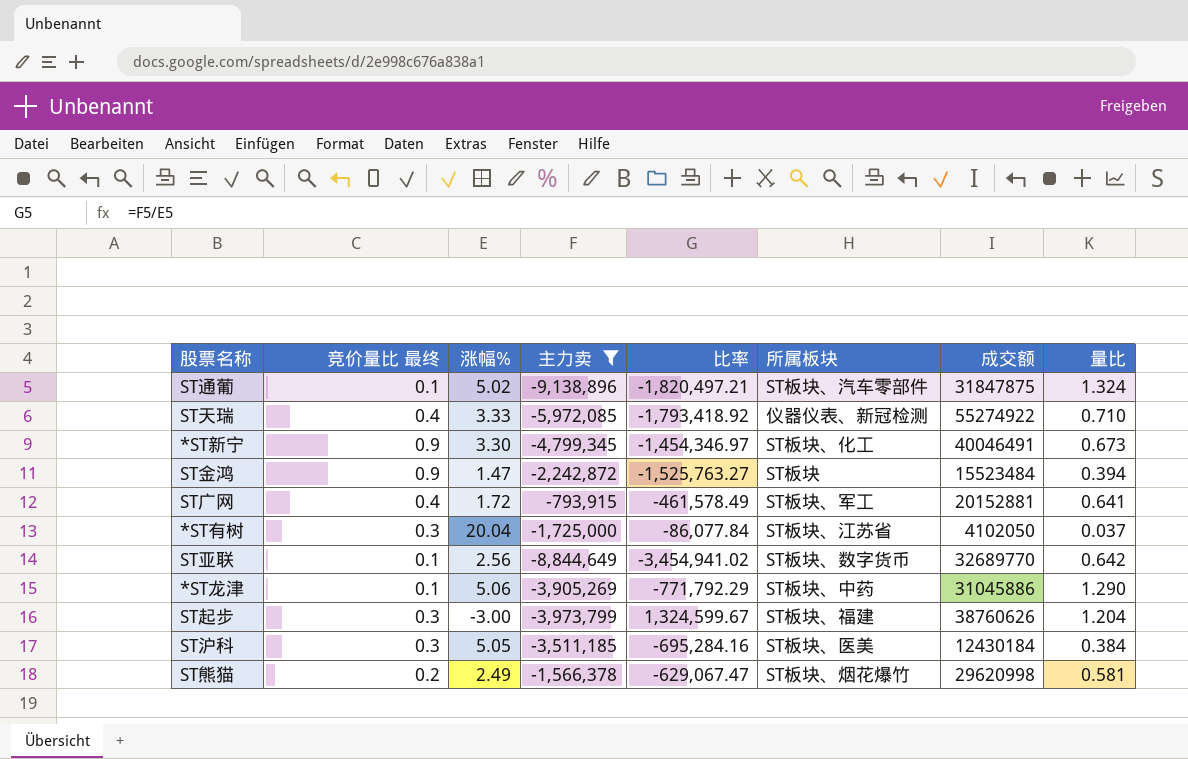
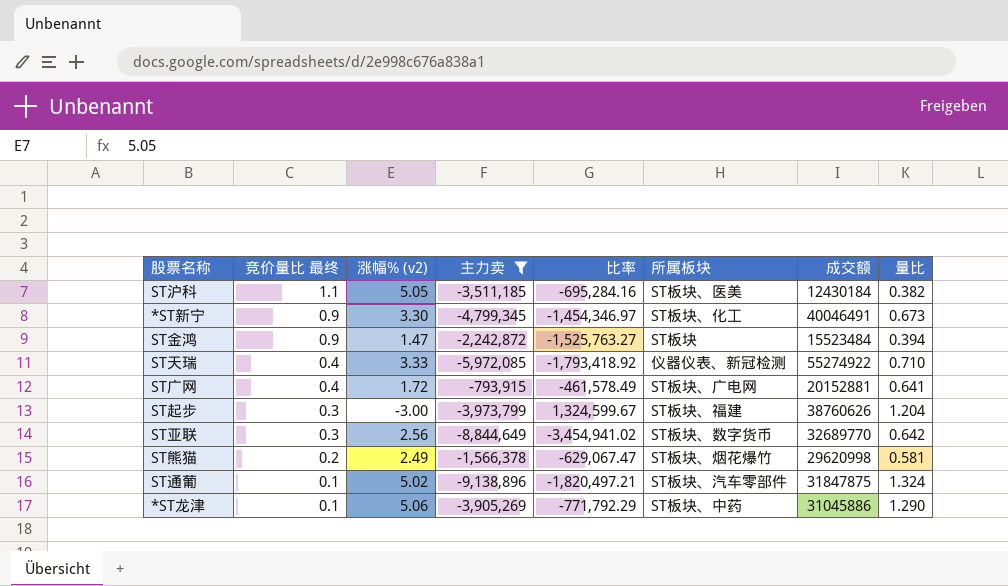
row order: none -> 竞价量比 最终 descending
column name: 涨幅% -> 涨幅% (v2)
row *ST有树: 0.3 | 20.04 | -1,725,000 | -86,077.84 | ST板块、江苏省 | 4102050 | 0.037 -> none
ST沪科 | 竞价量比 最终: 0.3 -> 1.1
ST沪科 | 量比: 0.384 -> 0.382
ST广网 | 所属板块: ST板块、军工 -> ST板块、广电网
ST亚联 | 竞价量比 最终: 0.1 -> 0.3

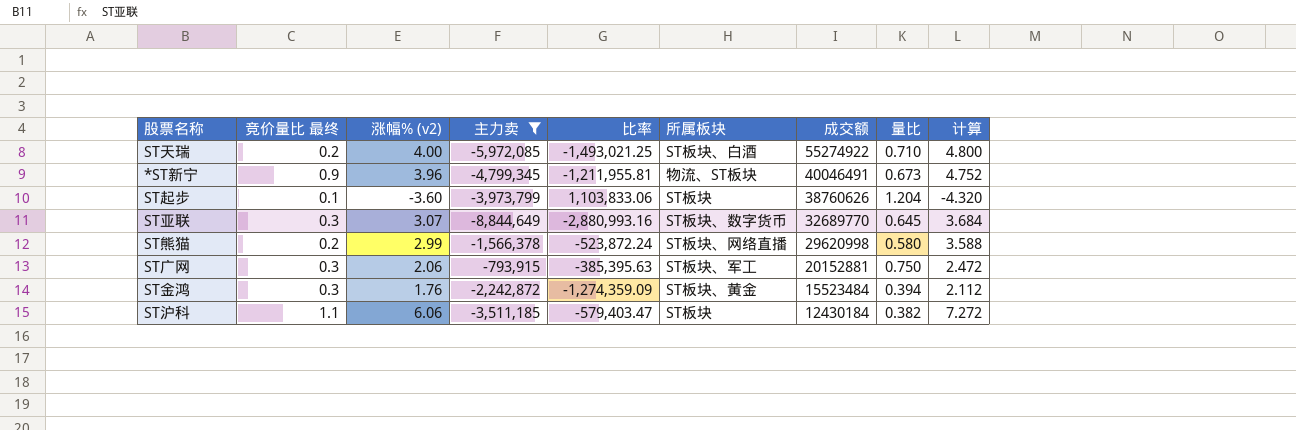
row order: 竞价量比 最终 descending -> 成交额 descending
column 计算 | formula: none -> [涨幅% (v2)] * 1.2
row ST通葡: 0.1 | 5.02 | -9,138,896 | -1,820,497.21 | ST板块、汽车零部件 | 31847875 | 1.324 -> none
row *ST龙津: 0.1 | 5.06 | -3,905,269 | -771,792.29 | ST板块、中药 | 31045886 | 1.290 -> none
ST天瑞 | 竞价量比 最终: 0.4 -> 0.2
ST天瑞 | 涨幅% (v2): 3.33 -> 4.00
ST天瑞 | 比率: -1,793,418.92 -> -1,493,021.25
ST天瑞 | 所属板块: 仪器仪表、新冠检测 -> ST板块、白酒
*ST新宁 | 涨幅% (v2): 3.30 -> 3.96
*ST新宁 | 比率: -1,454,346.97 -> -1,211,955.81
*ST新宁 | 所属板块: ST板块、化工 -> 物流、ST板块
ST起步 | 竞价量比 最终: 0.3 -> 0.1
ST起步 | 涨幅% (v2): -3.00 -> -3.60
ST起步 | 比率: 1,324,599.67 -> 1,103,833.06
ST起步 | 所属板块: ST板块、福建 -> ST板块
ST亚联 | 涨幅% (v2): 2.56 -> 3.07
ST亚联 | 比率: -3,454,941.02 -> -2,880,993.16
ST亚联 | 量比: 0.642 -> 0.645
ST熊猫 | 涨幅% (v2): 2.49 -> 2.99
ST熊猫 | 比率: -629,067.47 -> -523,872.24
ST熊猫 | 所属板块: ST板块、烟花爆竹 -> ST板块、网络直播
ST熊猫 | 量比: 0.581 -> 0.580
ST广网 | 竞价量比 最终: 0.4 -> 0.3
ST广网 | 涨幅% (v2): 1.72 -> 2.06
ST广网 | 比率: -461,578.49 -> -385,395.63
ST广网 | 所属板块: ST板块、广电网 -> ST板块、军工
ST广网 | 量比: 0.641 -> 0.750
ST金鸿 | 竞价量比 最终: 0.9 -> 0.3
ST金鸿 | 涨幅% (v2): 1.47 -> 1.76
ST金鸿 | 比率: -1,525,763.27 -> -1,274,359.09
ST金鸿 | 所属板块: ST板块 -> ST板块、黄金
ST沪科 | 涨幅% (v2): 5.05 -> 6.06
ST沪科 | 比率: -695,284.16 -> -579,403.47
ST沪科 | 所属板块: ST板块、医美 -> ST板块

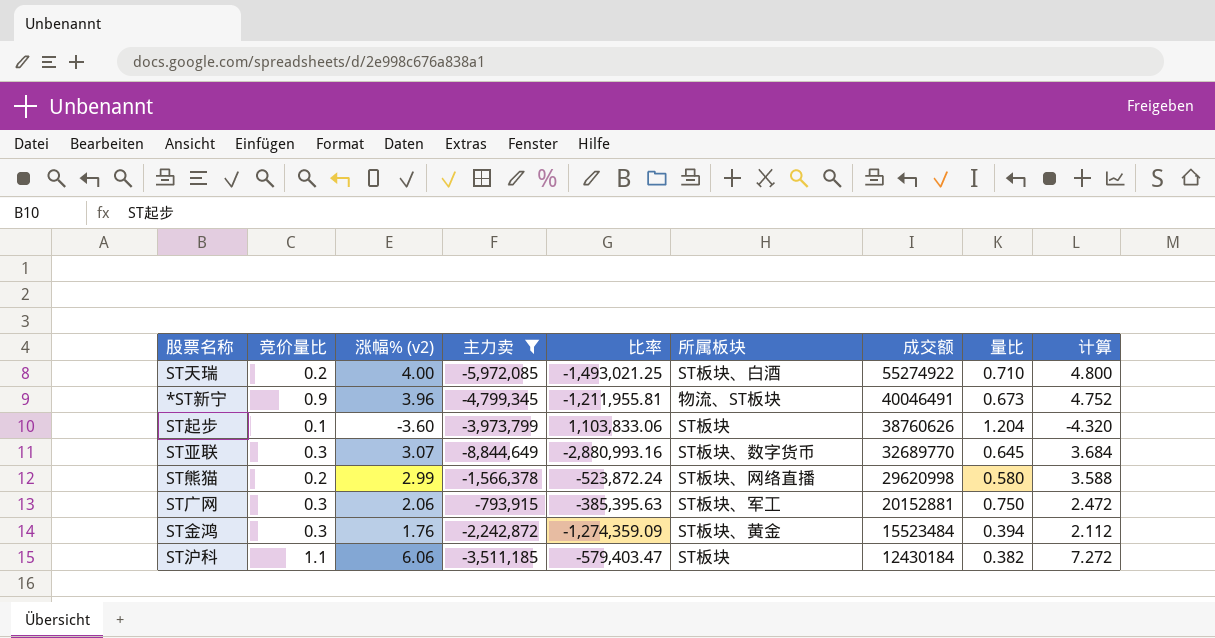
column name: 竞价量比 最终 -> 竞价量比

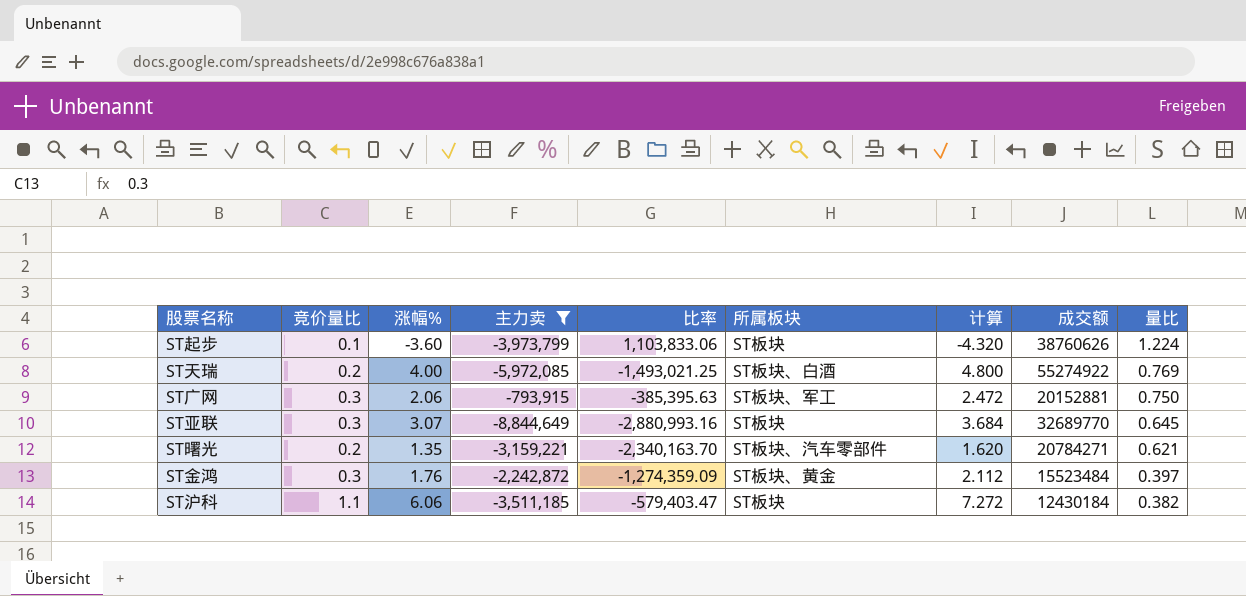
row order: 成交额 descending -> 量比 descending
column name: 涨幅% (v2) -> 涨幅%
column 计算 | position: 9 -> 7
row *ST新宁: 0.9 | 3.96 | -4,799,345 | -1,211,955.81 | 物流、ST板块 | 40046491 | 0.673 | 4.752 -> none
row ST熊猫: 0.2 | 2.99 | -1,566,378 | -523,872.24 | ST板块、网络直播 | 29620998 | 0.580 | 3.588 -> none
ST起步 | 量比: 1.204 -> 1.224
ST天瑞 | 量比: 0.710 -> 0.769
ST亚联 | 所属板块: ST板块、数字货币 -> ST板块
row ST曙光: none -> 0.2 | 1.35 | -3,159,221 | -2,340,163.70 | ST板块、汽车零部件 | 1.620 | 20784271 | 0.621
ST金鸿 | 量比: 0.394 -> 0.397

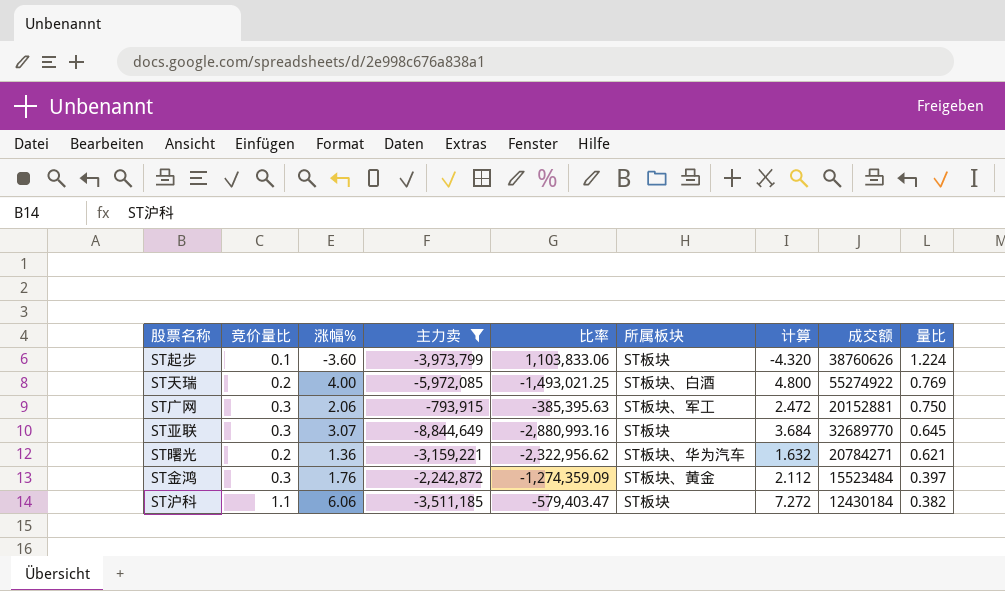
ST曙光 | 涨幅%: 1.35 -> 1.36
ST曙光 | 比率: -2,340,163.70 -> -2,322,956.62
ST曙光 | 所属板块: ST板块、汽车零部件 -> ST板块、华为汽车
ST曙光 | 计算: 1.620 -> 1.632

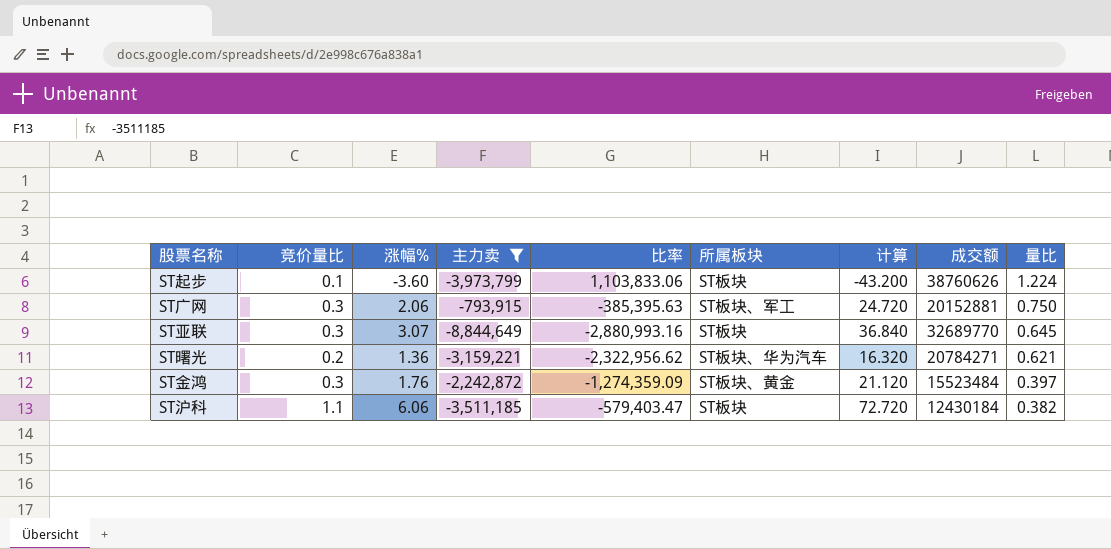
column 计算 | formula: [涨幅%] * 1.2 -> [涨幅%] * 12
row ST天瑞: 0.2 | 4.00 | -5,972,085 | -1,493,021.25 | ST板块、白酒 | 4.800 | 55274922 | 0.769 -> none

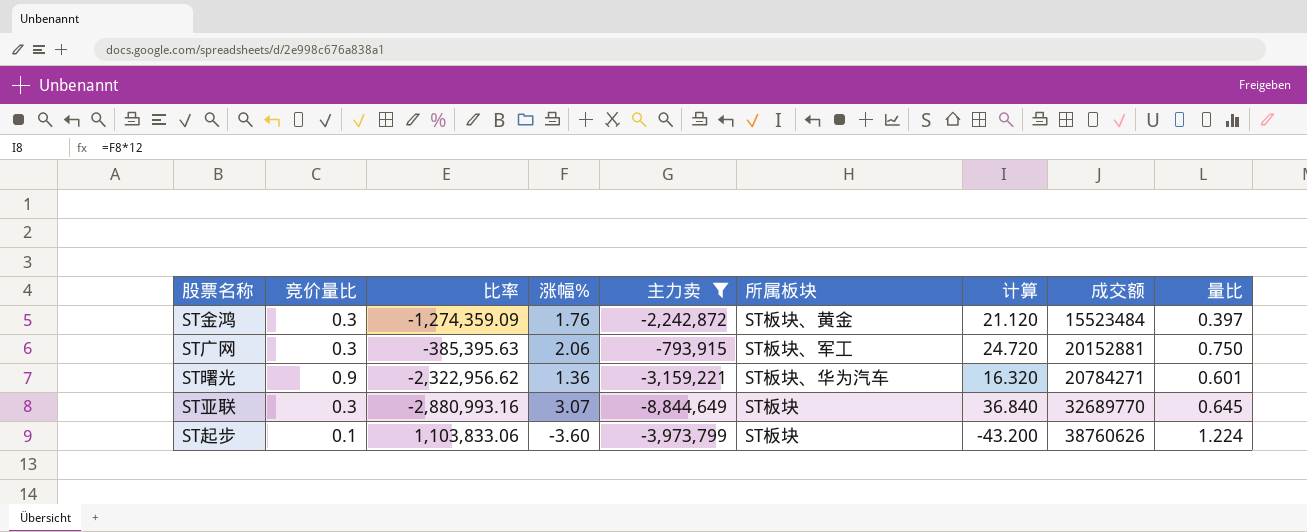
row order: 量比 descending -> 成交额 ascending
column 比率 | position: 5 -> 3
row ST沪科: 1.1 | 6.06 | -3,511,185 | -579,403.47 | ST板块 | 72.720 | 12430184 | 0.382 -> none
ST曙光 | 竞价量比: 0.2 -> 0.9
ST曙光 | 量比: 0.621 -> 0.601

